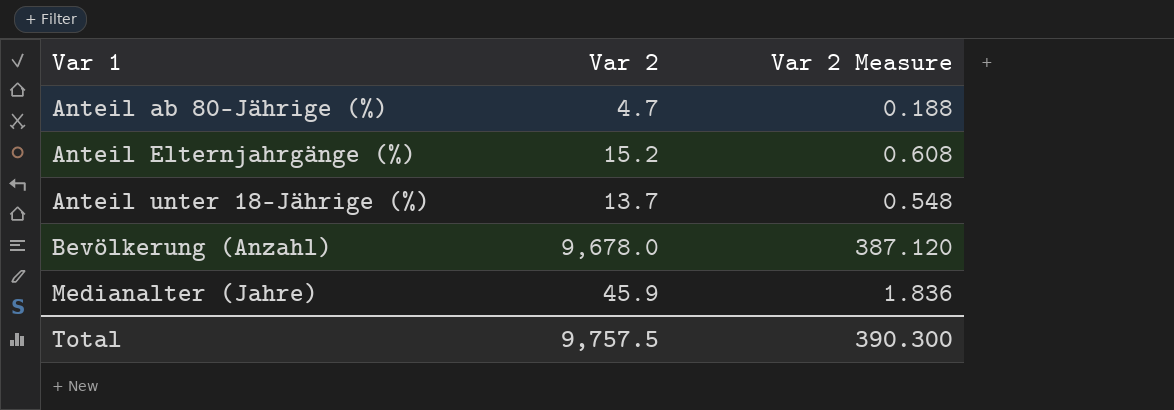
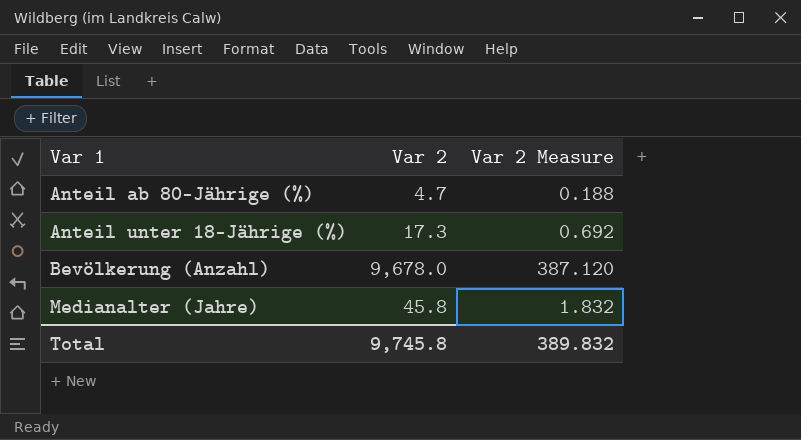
row Anteil Elternjahrgänge (%): 15.2 | 0.608 -> none
Anteil unter 18-Jährige (%) | Var 2: 13.7 -> 17.3
Anteil unter 18-Jährige (%) | Var 2 Measure: 0.548 -> 0.692
Medianalter (Jahre) | Var 2: 45.9 -> 45.8
Medianalter (Jahre) | Var 2 Measure: 1.836 -> 1.832
Total | Var 2: 9,757.5 -> 9,745.8
Total | Var 2 Measure: 390.300 -> 389.832

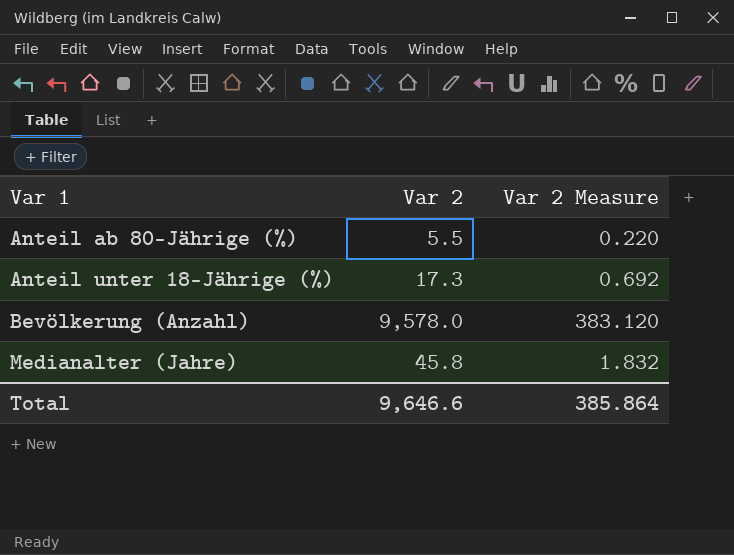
Anteil ab 80-Jährige (%) | Var 2: 4.7 -> 5.5
Anteil ab 80-Jährige (%) | Var 2 Measure: 0.188 -> 0.220
Bevölkerung (Anzahl) | Var 2: 9,678.0 -> 9,578.0
Bevölkerung (Anzahl) | Var 2 Measure: 387.120 -> 383.120
Total | Var 2: 9,745.8 -> 9,646.6
Total | Var 2 Measure: 389.832 -> 385.864

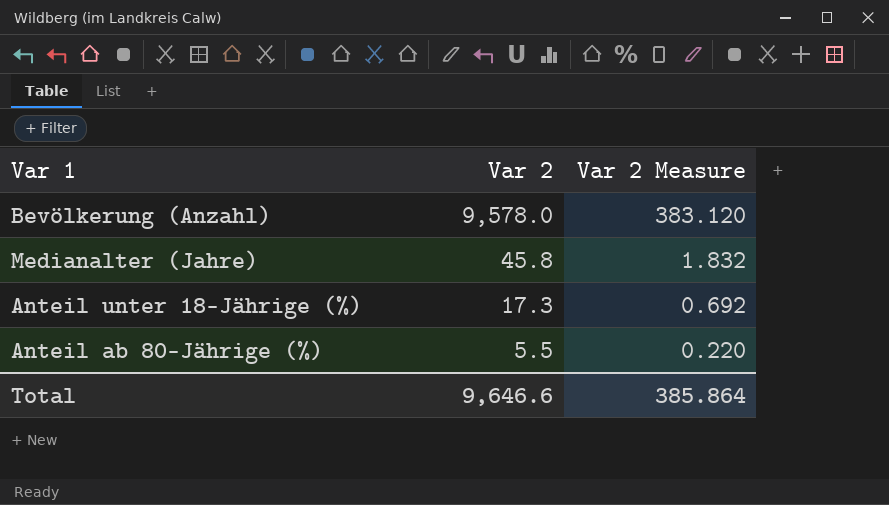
row order: Var 1 ascending -> Var 2 descending

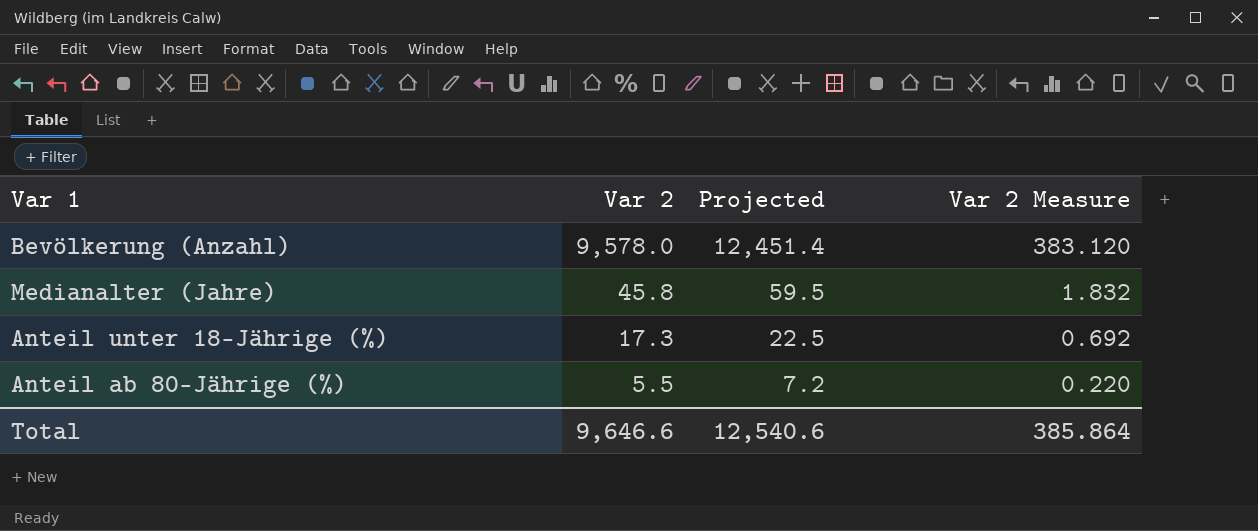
column Projected | formula: none -> [Var 2] * 1.3

